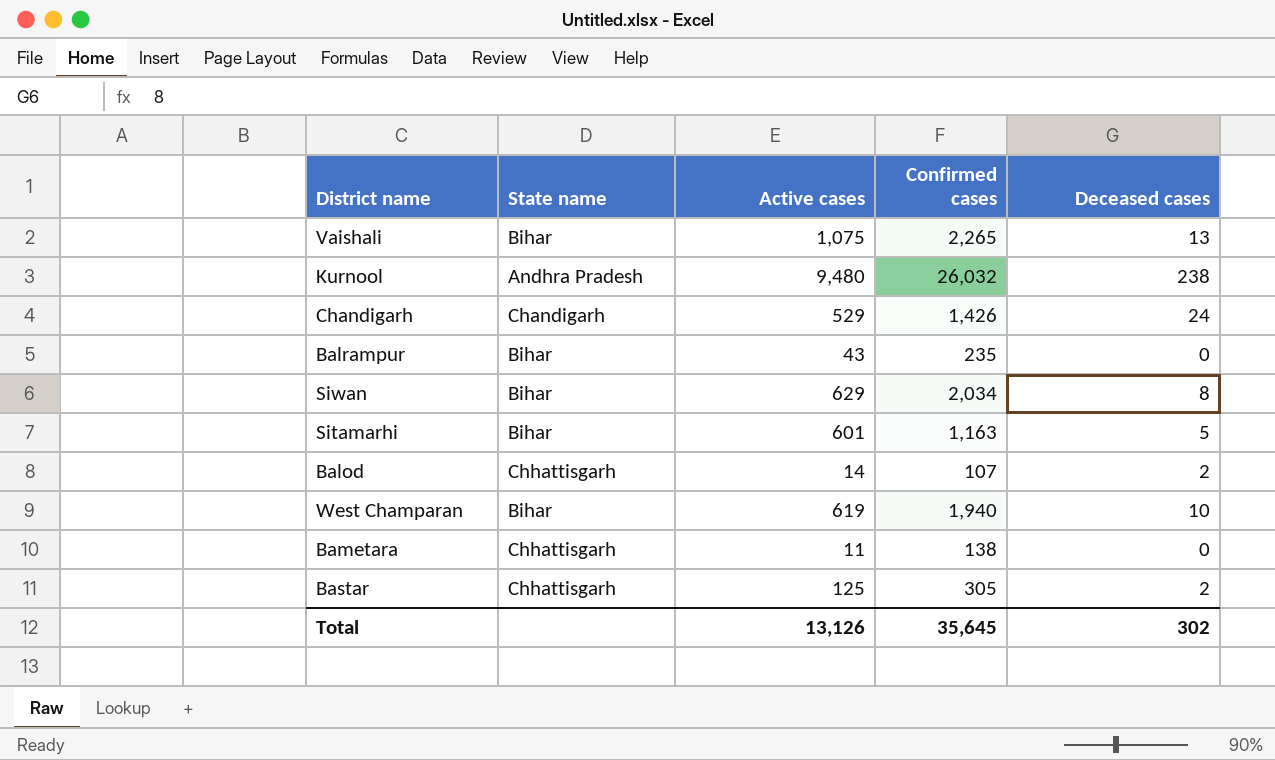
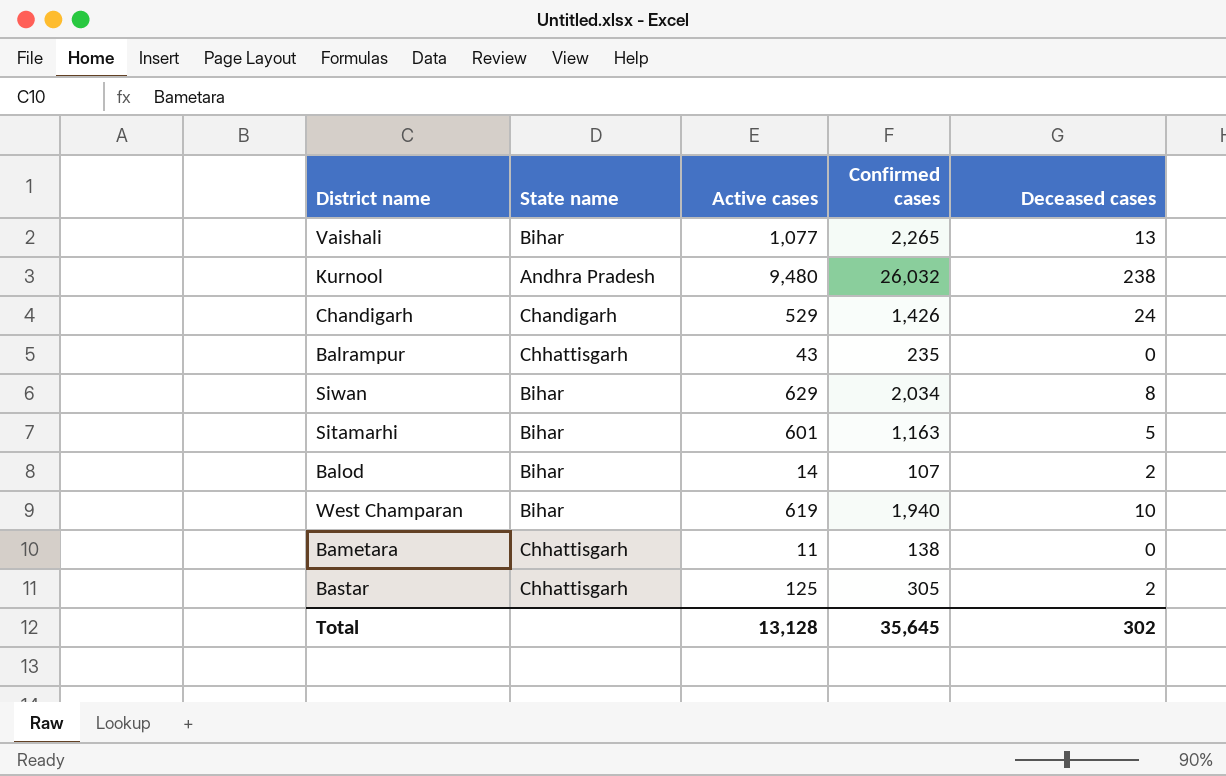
Vaishali | Active cases: 1,075 -> 1,077
Balrampur | State name: Bihar -> Chhattisgarh
Balod | State name: Chhattisgarh -> Bihar
Total | Active cases: 13,126 -> 13,128

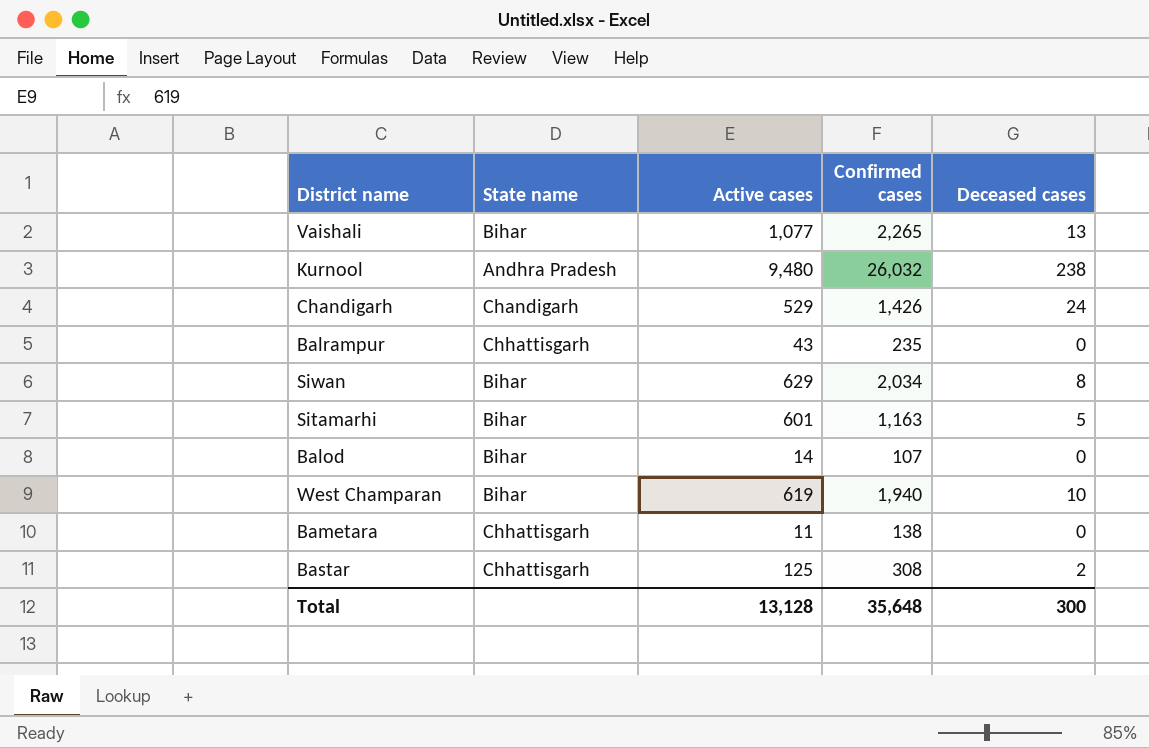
Balod | Deceased cases: 2 -> 0
Bastar | Confirmed cases: 305 -> 308
Total | Confirmed cases: 35,645 -> 35,648
Total | Deceased cases: 302 -> 300

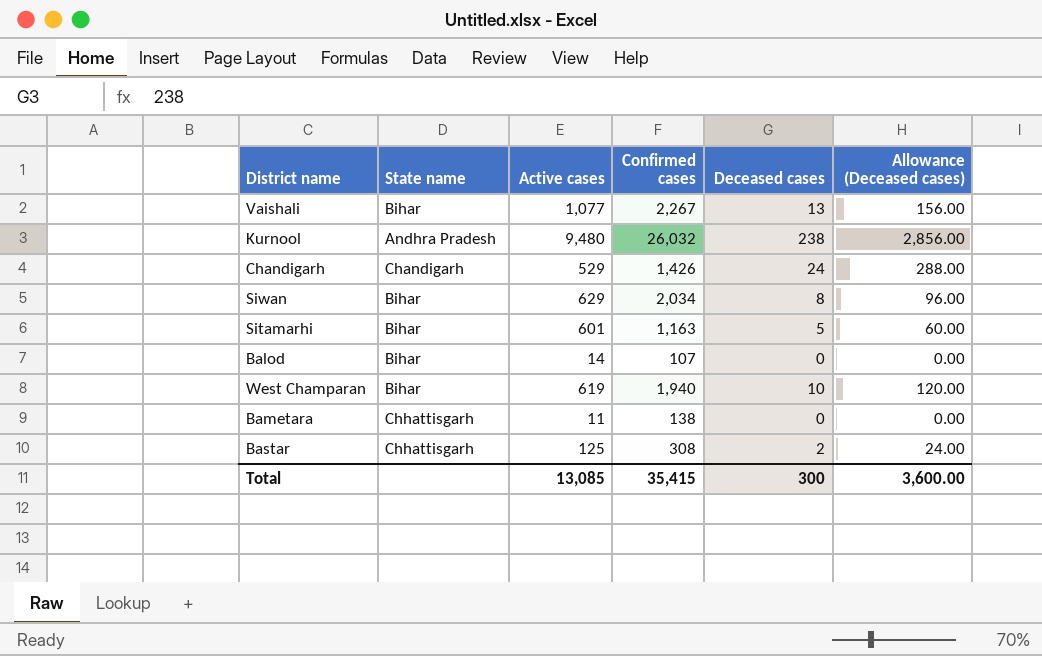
column Allowance (Deceased cases) | formula: none -> [Deceased cases] * 12
row Balrampur: Chhattisgarh | 43 | 235 | 0 -> none
Vaishali | Confirmed cases: 2,265 -> 2,267
Total | Active cases: 13,128 -> 13,085
Total | Confirmed cases: 35,648 -> 35,415

